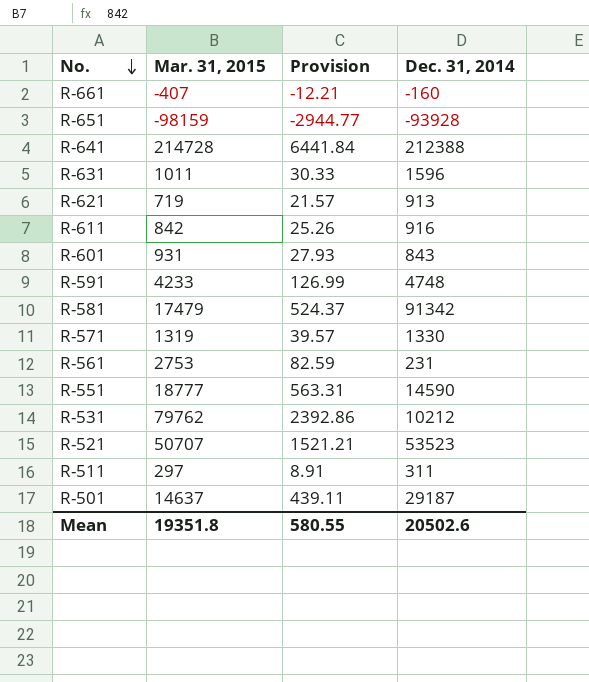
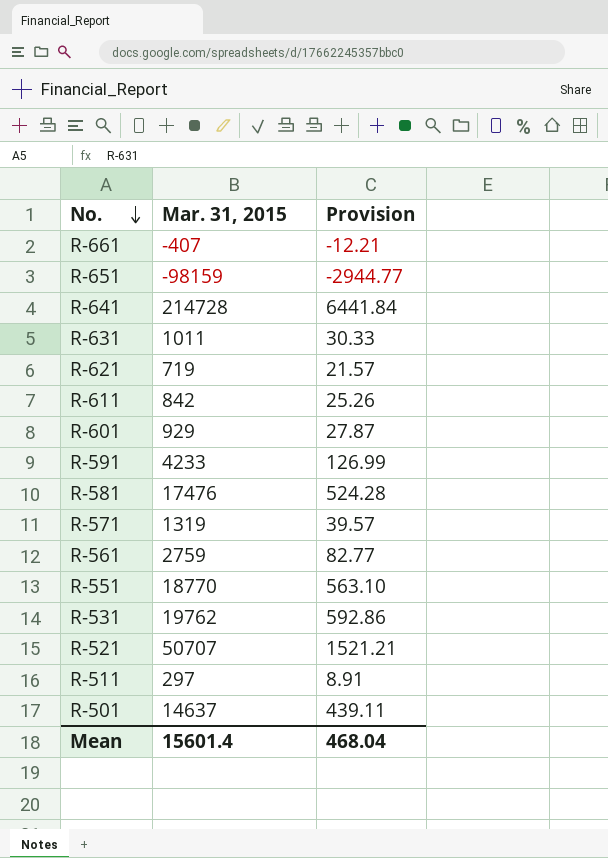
column Dec. 31, 2014 | position: 4 -> none
R-601 | Mar. 31, 2015: 931 -> 929
R-601 | Provision: 27.93 -> 27.87
R-581 | Mar. 31, 2015: 17479 -> 17476
R-581 | Provision: 524.37 -> 524.28
R-561 | Mar. 31, 2015: 2753 -> 2759
R-561 | Provision: 82.59 -> 82.77
R-551 | Mar. 31, 2015: 18777 -> 18770
R-551 | Provision: 563.31 -> 563.10
R-531 | Mar. 31, 2015: 79762 -> 19762
R-531 | Provision: 2392.86 -> 592.86
Mean | Mar. 31, 2015: 19351.8 -> 15601.4
Mean | Provision: 580.55 -> 468.04

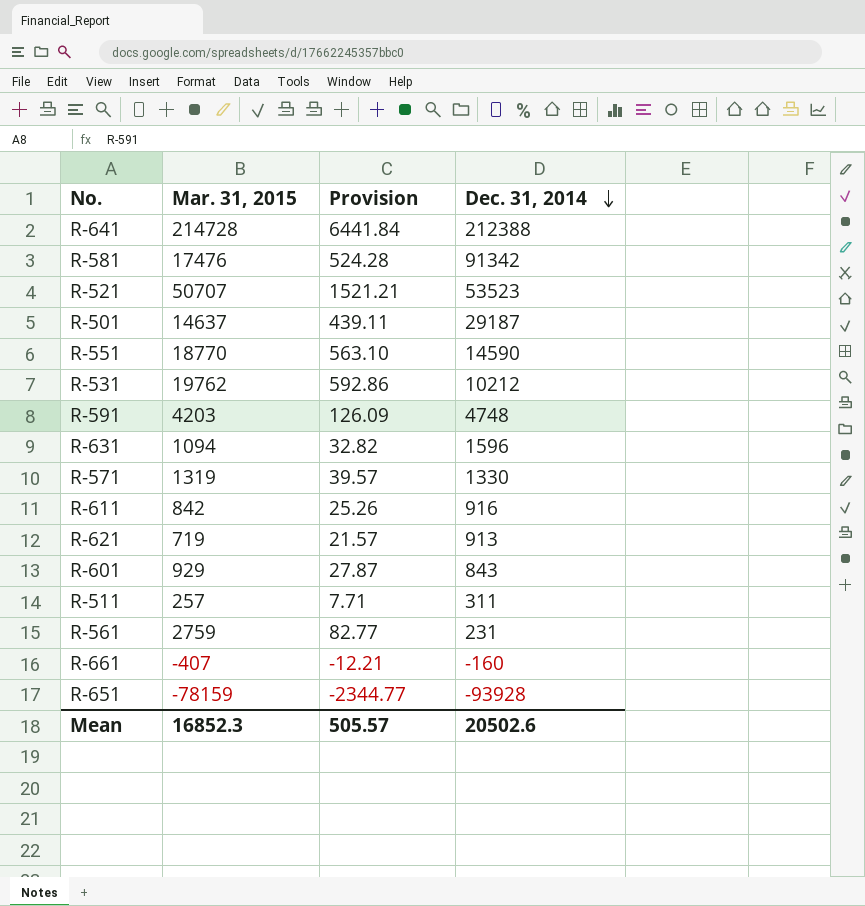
row order: No. descending -> Dec. 31, 2014 descending
column Dec. 31, 2014 | position: none -> 4
R-591 | Mar. 31, 2015: 4233 -> 4203
R-591 | Provision: 126.99 -> 126.09
R-631 | Mar. 31, 2015: 1011 -> 1094
R-631 | Provision: 30.33 -> 32.82
R-511 | Mar. 31, 2015: 297 -> 257
R-511 | Provision: 8.91 -> 7.71
R-651 | Mar. 31, 2015: -98159 -> -78159
R-651 | Provision: -2944.77 -> -2344.77
Mean | Mar. 31, 2015: 15601.4 -> 16852.3
Mean | Provision: 468.04 -> 505.57

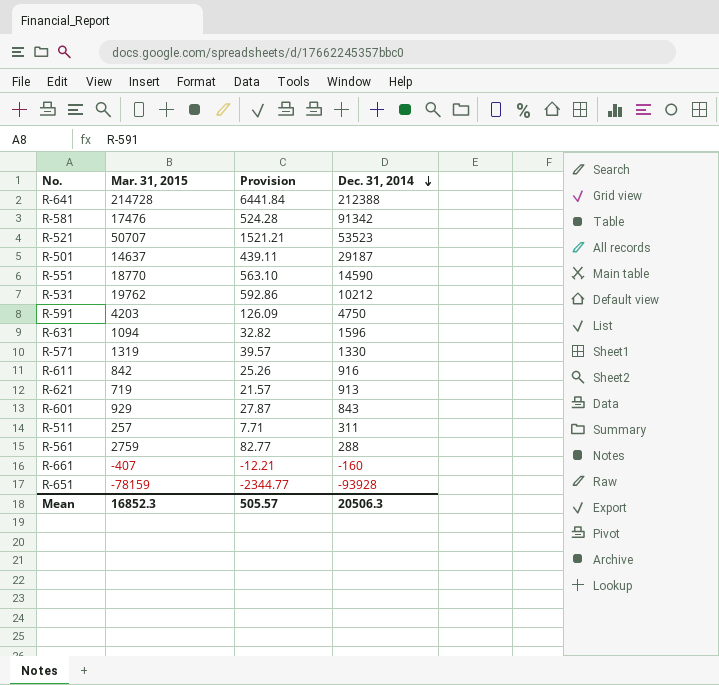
R-591 | Dec. 31, 2014: 4748 -> 4750
R-561 | Dec. 31, 2014: 231 -> 288
Mean | Dec. 31, 2014: 20502.6 -> 20506.3

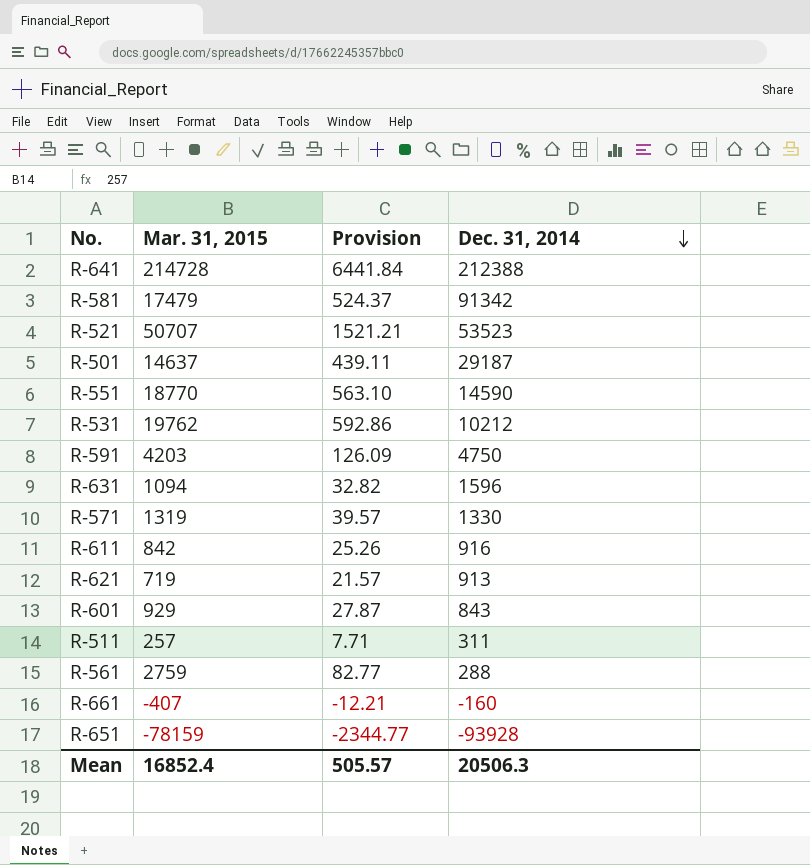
R-581 | Mar. 31, 2015: 17476 -> 17479
R-581 | Provision: 524.28 -> 524.37
Mean | Mar. 31, 2015: 16852.3 -> 16852.4

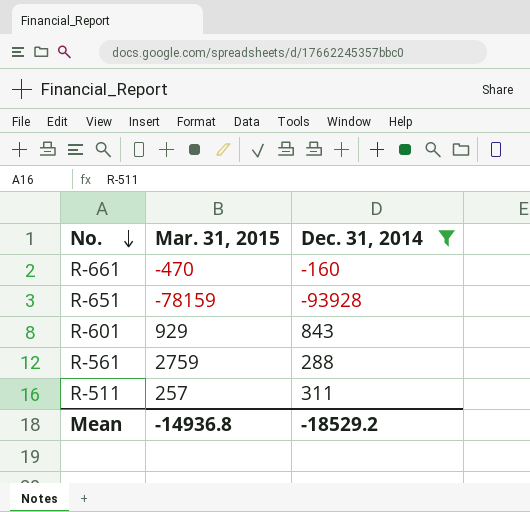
filter: none -> Dec. 31, 2014 <= 843
row order: Dec. 31, 2014 descending -> No. descending
column Provision | formula: [Mar. 31, 2015] * 0.03 -> none
R-661 | Mar. 31, 2015: -407 -> -470
Mean | Mar. 31, 2015: 16852.4 -> -14936.8
Mean | Dec. 31, 2014: 20506.3 -> -18529.2

